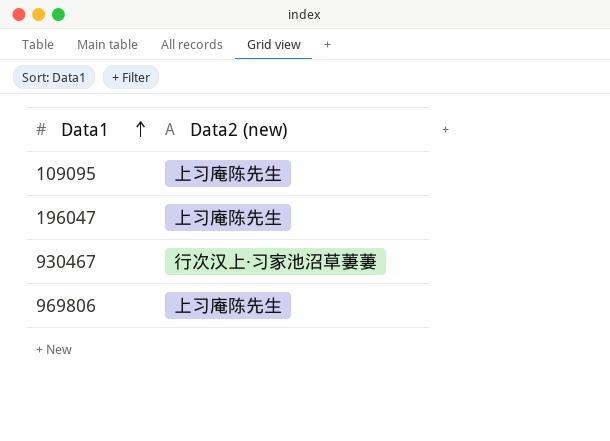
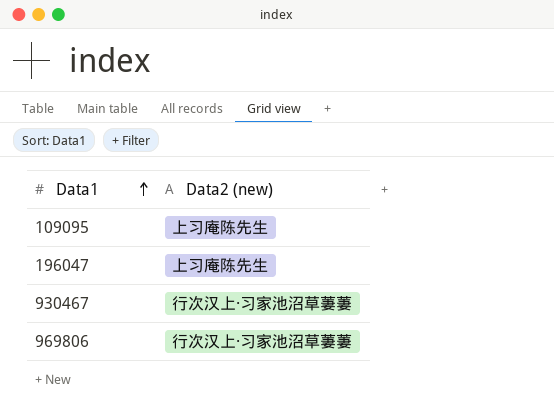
969806 | Data2 (new): 上习庵陈先生 -> 行次汉上·习家池沼草萋萋

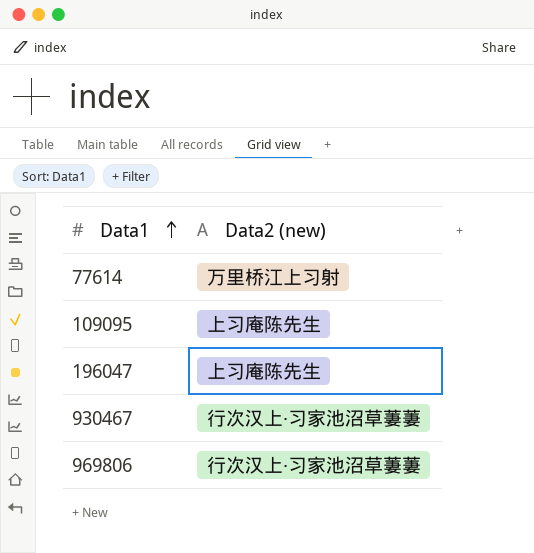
row 77614: none -> 万里桥江上习射

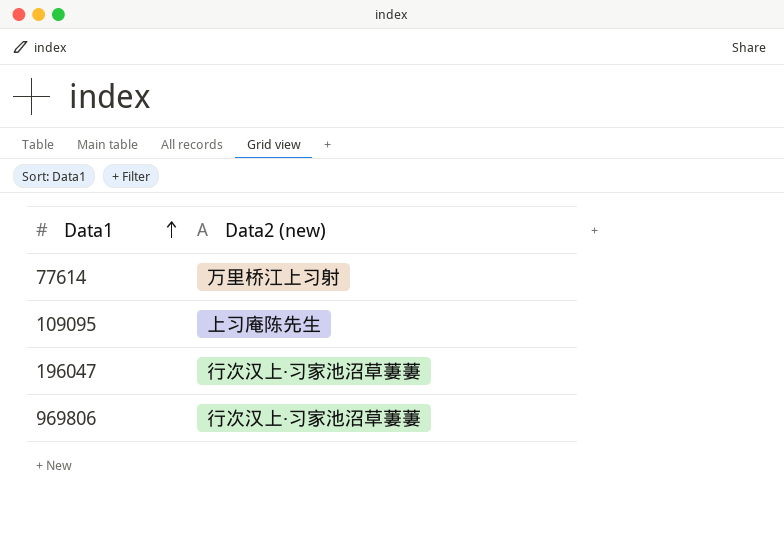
row 930467: 行次汉上·习家池沼草萋萋 -> none
196047 | Data2 (new): 上习庵陈先生 -> 行次汉上·习家池沼草萋萋

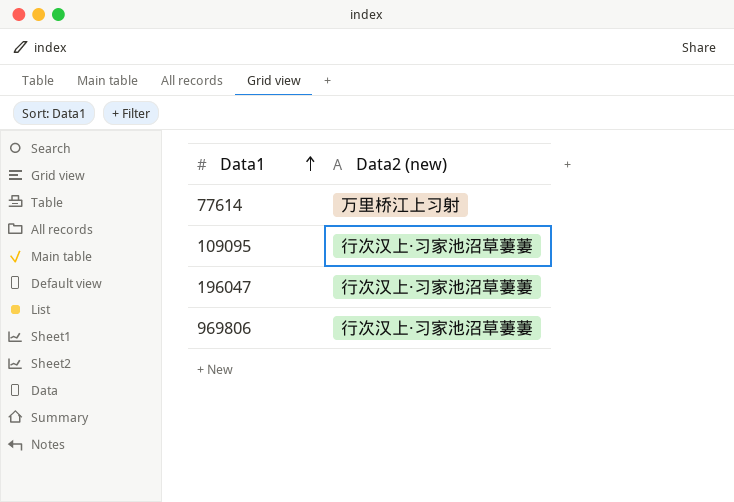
109095 | Data2 (new): 上习庵陈先生 -> 行次汉上·习家池沼草萋萋

